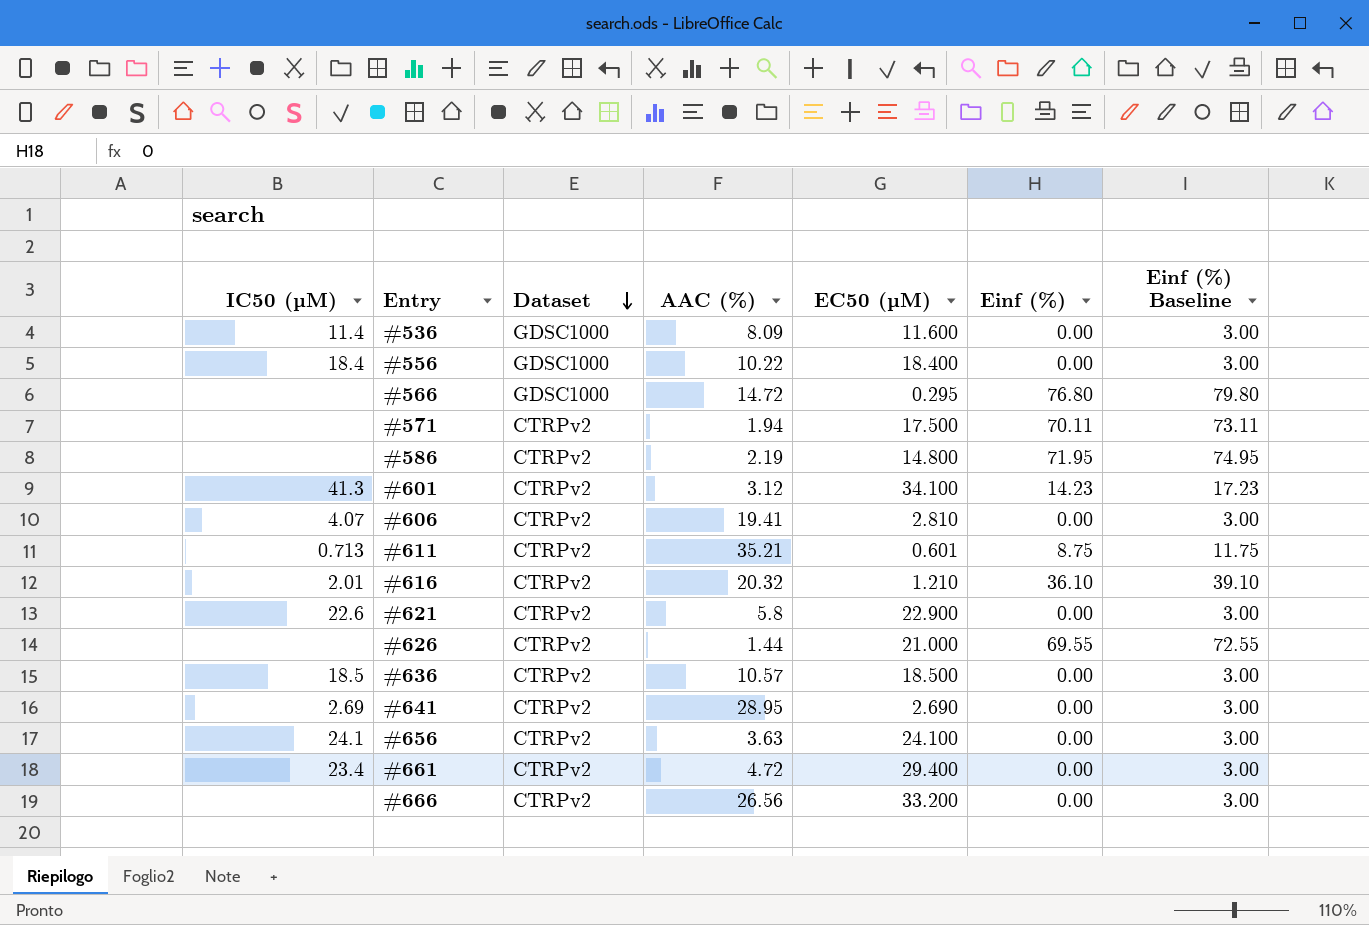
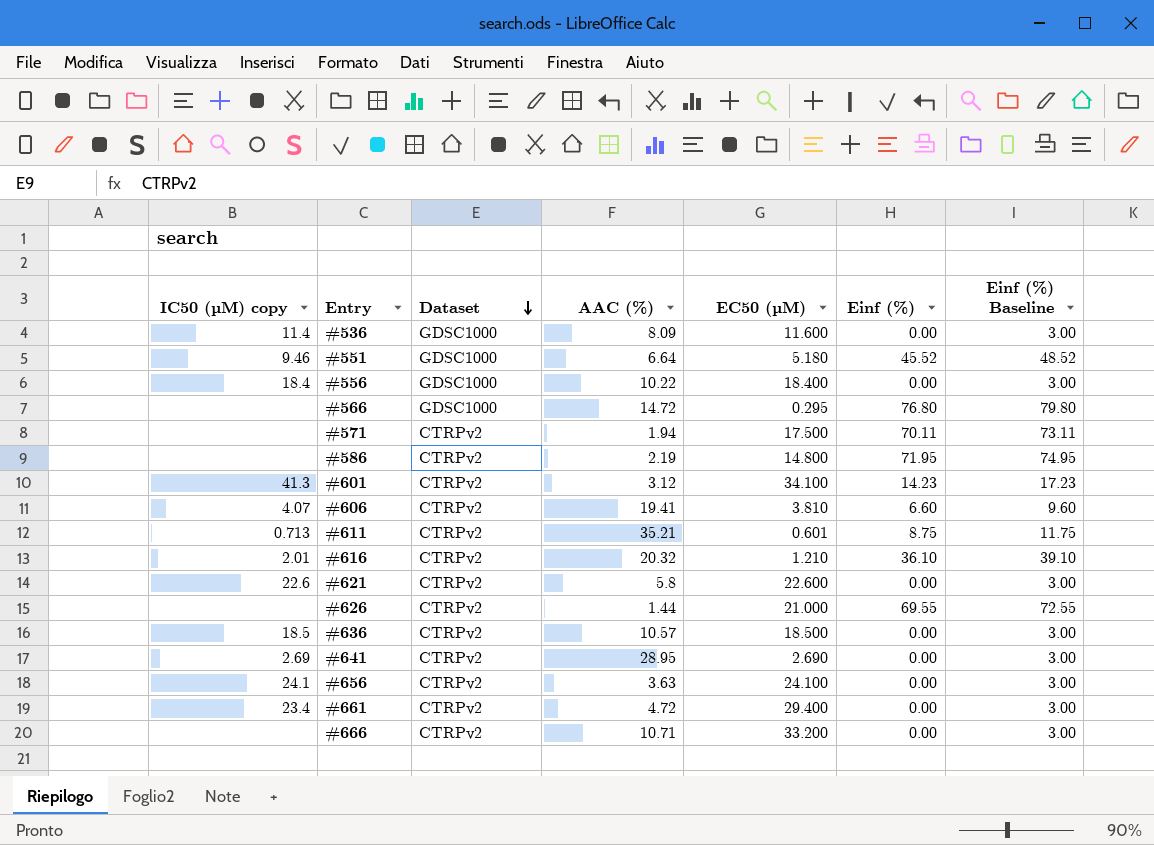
column name: IC50 (µM) -> IC50 (µM) copy
row #551: none -> 9.46 | GDSC1000 | 6.64 | 5.180 | 45.52 | 48.52
#606 | EC50 (µM): 2.810 -> 3.810
#606 | Einf (%): 0.00 -> 6.60
#606 | Einf (%) Baseline: 3.00 -> 9.60
#621 | EC50 (µM): 22.900 -> 22.600
#666 | AAC (%): 26.56 -> 10.71

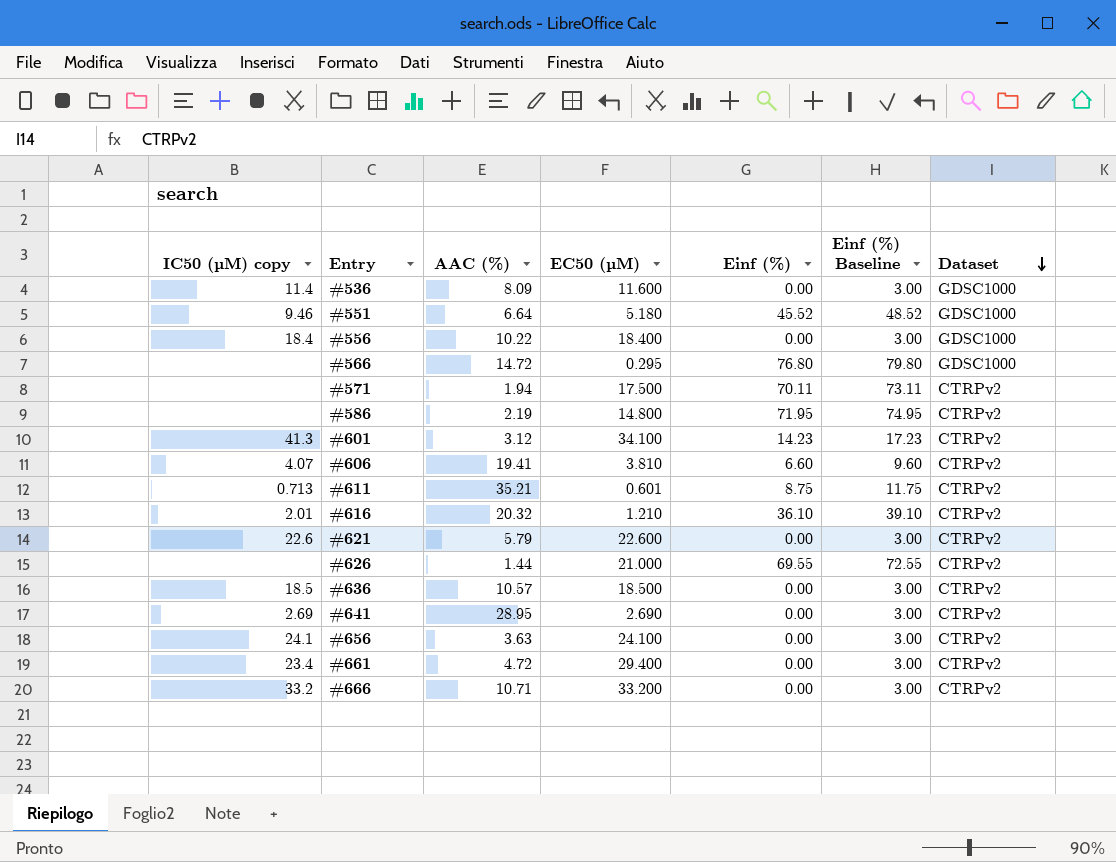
column Dataset | position: 3 -> 7
#621 | AAC (%): 5.8 -> 5.79
#666 | IC50 (µM) copy: none -> 33.2

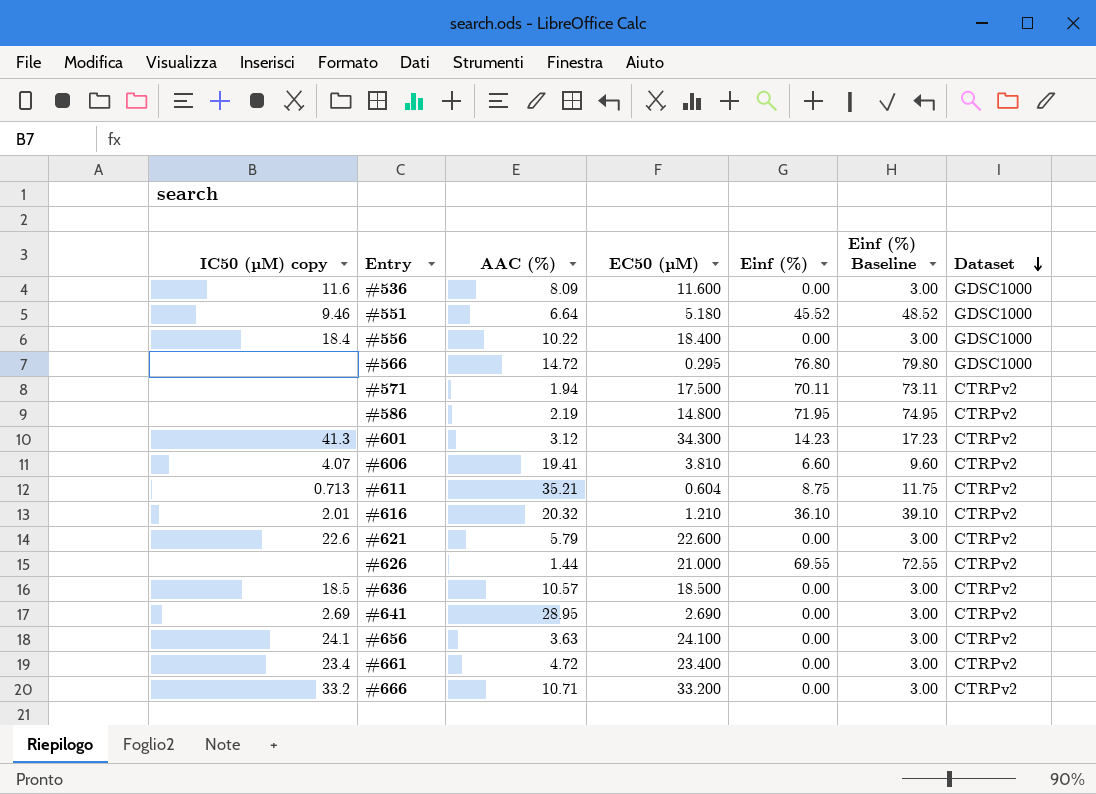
#536 | IC50 (µM) copy: 11.4 -> 11.6
#601 | EC50 (µM): 34.100 -> 34.300
#611 | EC50 (µM): 0.601 -> 0.604
#661 | EC50 (µM): 29.400 -> 23.400

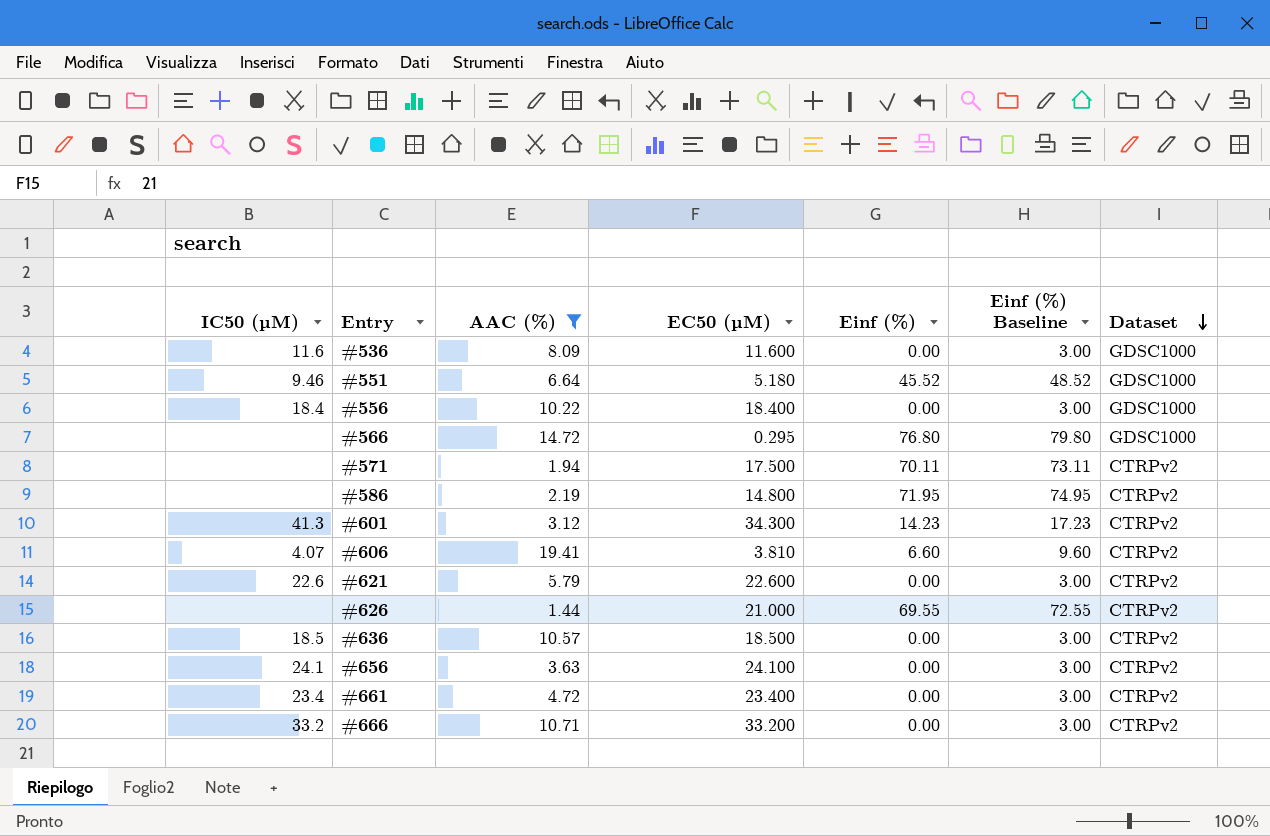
filter: none -> AAC (%) <= 19.41
column name: IC50 (µM) copy -> IC50 (µM)

